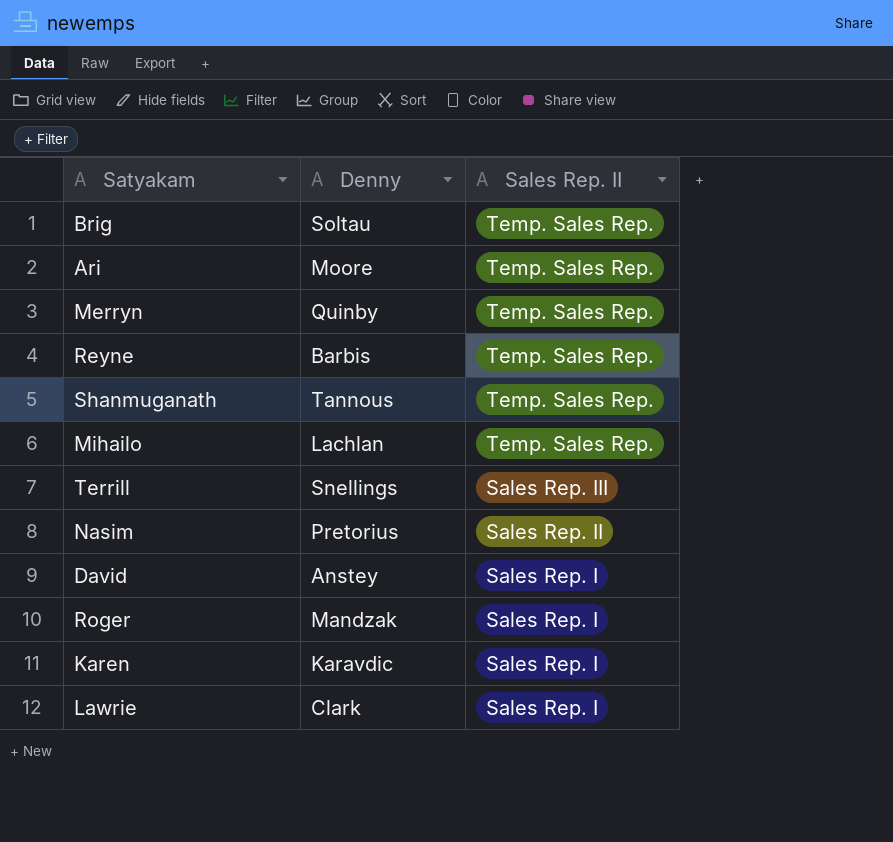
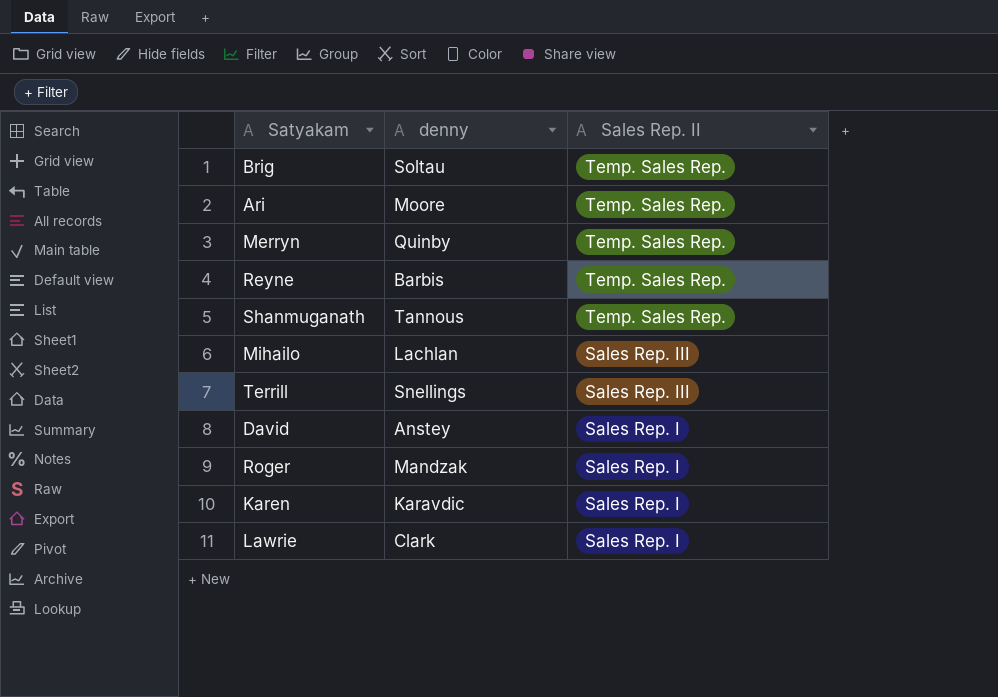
column name: Denny -> denny
row Nasim: Pretorius | Sales Rep. II -> none
Mihailo | Sales Rep. II: Temp. Sales Rep. -> Sales Rep. III

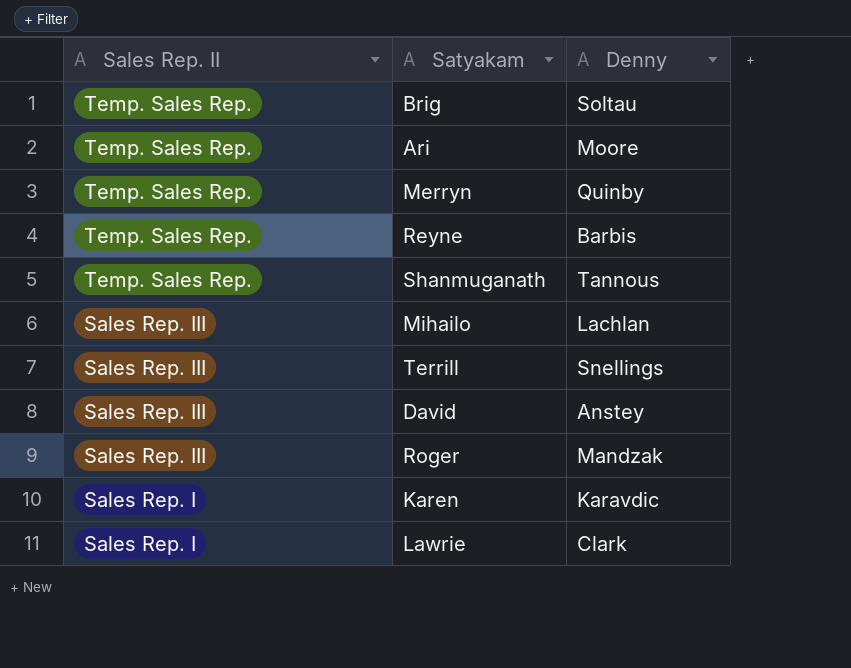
column Sales Rep. II | position: 3 -> 1
column name: denny -> Denny
David | Sales Rep. II: Sales Rep. I -> Sales Rep. III
Roger | Sales Rep. II: Sales Rep. I -> Sales Rep. III

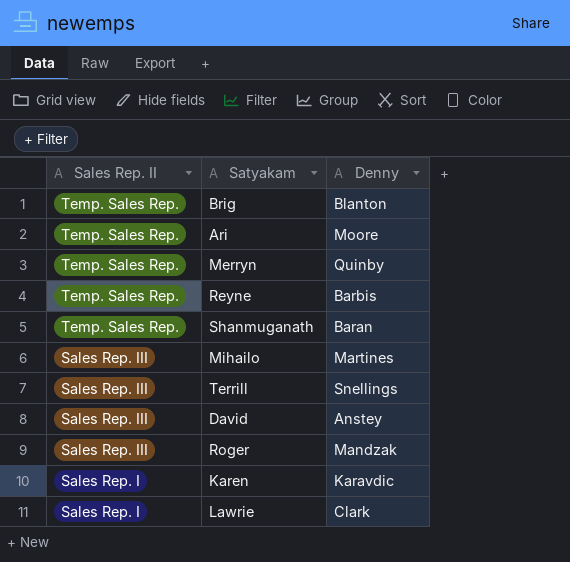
Brig | Denny: Soltau -> Blanton
Shanmuganath | Denny: Tannous -> Baran
Mihailo | Denny: Lachlan -> Martines

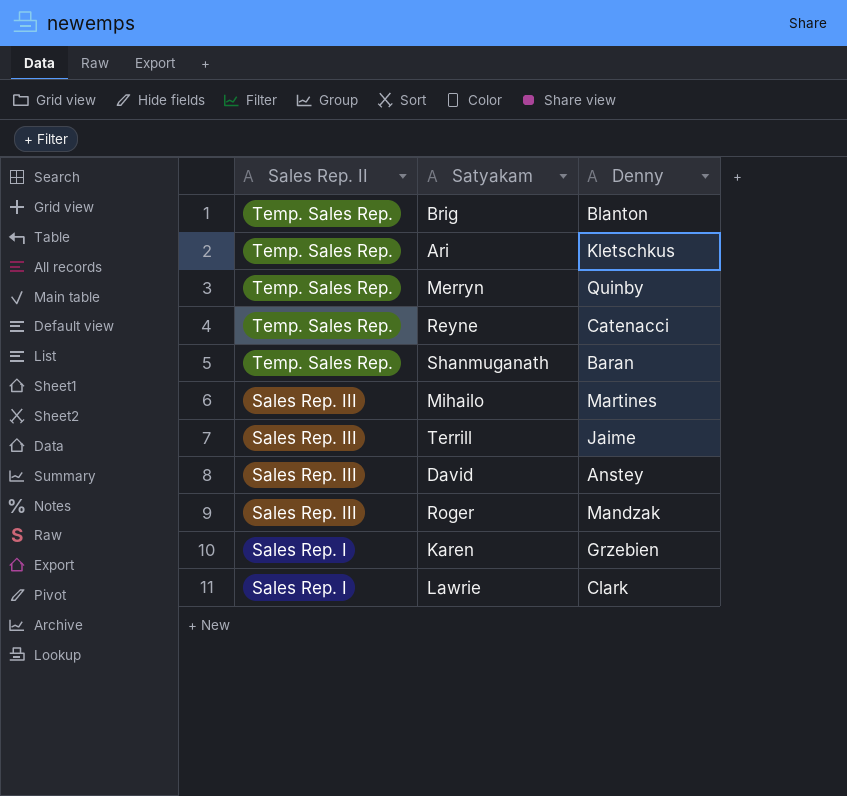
Ari | Denny: Moore -> Kletschkus
Reyne | Denny: Barbis -> Catenacci
Terrill | Denny: Snellings -> Jaime
Karen | Denny: Karavdic -> Grzebien

